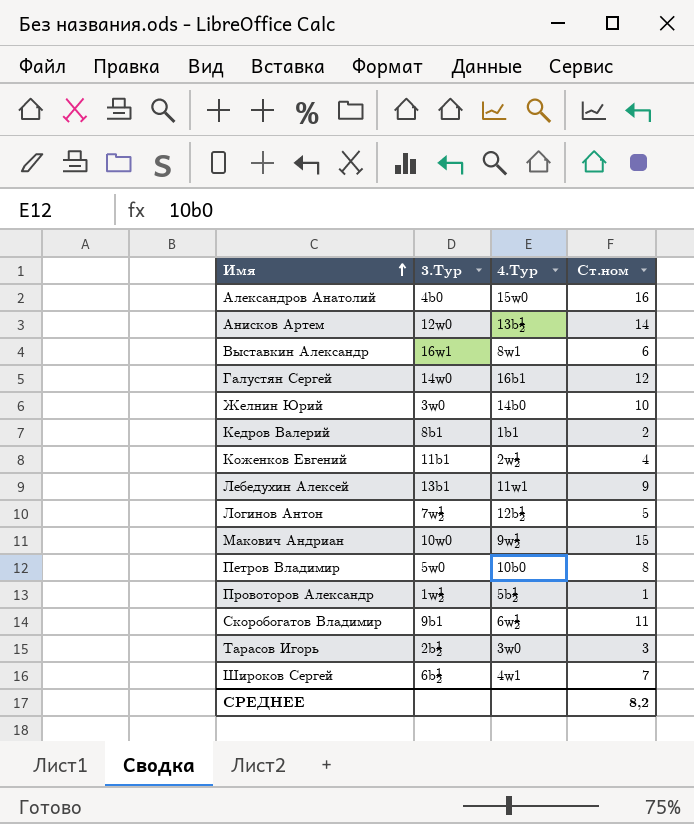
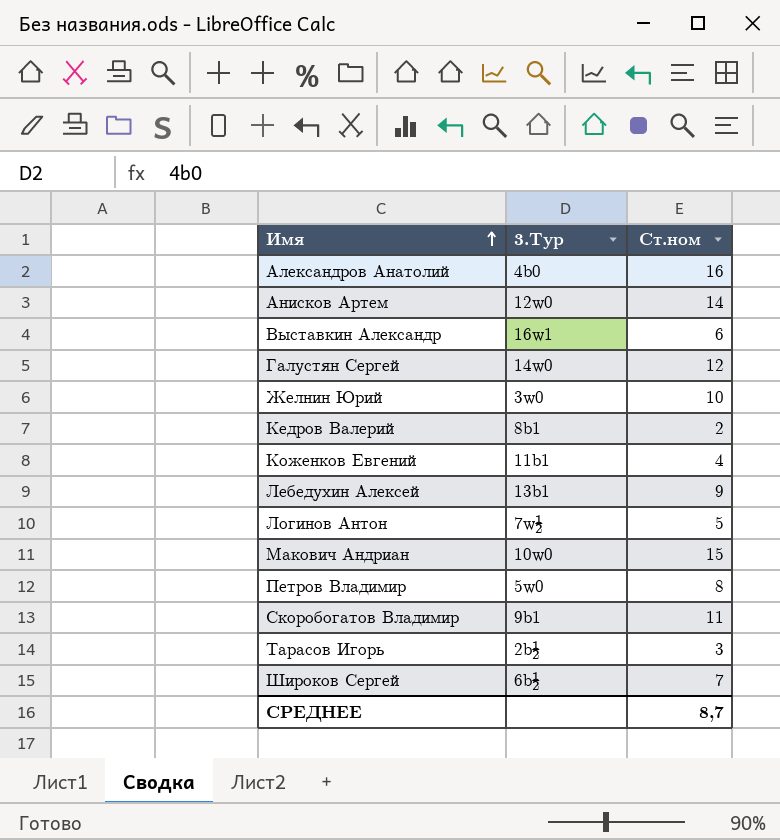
column 4.Тур | position: 3 -> none
row Провоторов Александр: 1w½ | 5b½ | 1 -> none
СРЕДНЕЕ | Ст.ном: 8,2 -> 8,7

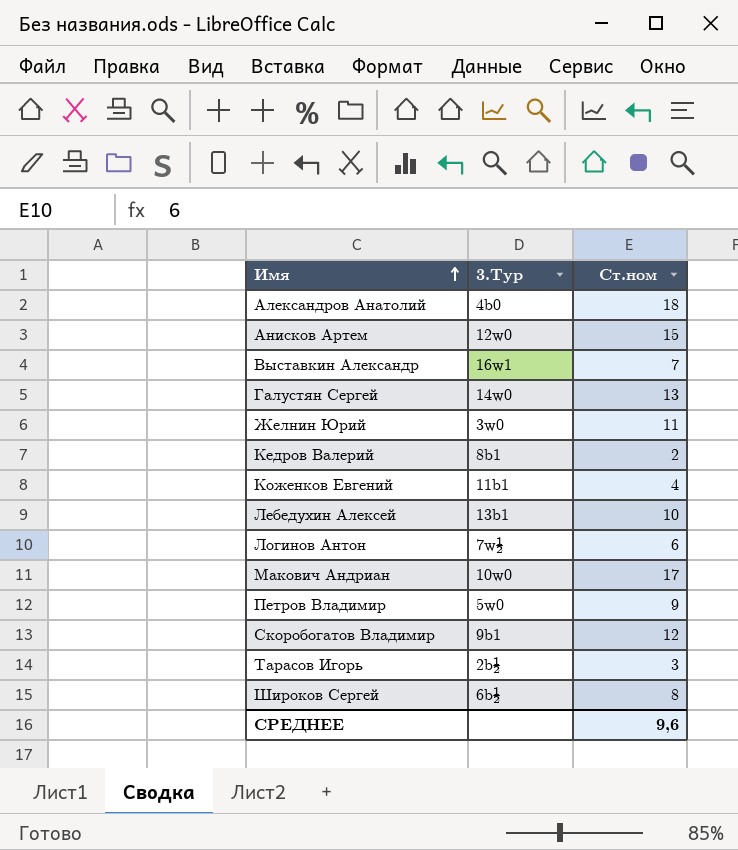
Александров Анатолий | Ст.ном: 16 -> 18
Анисков Артем | Ст.ном: 14 -> 15
Выставкин Александр | Ст.ном: 6 -> 7
Галустян Сергей | Ст.ном: 12 -> 13
Желнин Юрий | Ст.ном: 10 -> 11
Лебедухин Алексей | Ст.ном: 9 -> 10
Логинов Антон | Ст.ном: 5 -> 6
Макович Андриан | Ст.ном: 15 -> 17
Петров Владимир | Ст.ном: 8 -> 9
Скоробогатов Владимир | Ст.ном: 11 -> 12
Широков Сергей | Ст.ном: 7 -> 8
СРЕДНЕЕ | Ст.ном: 8,7 -> 9,6

